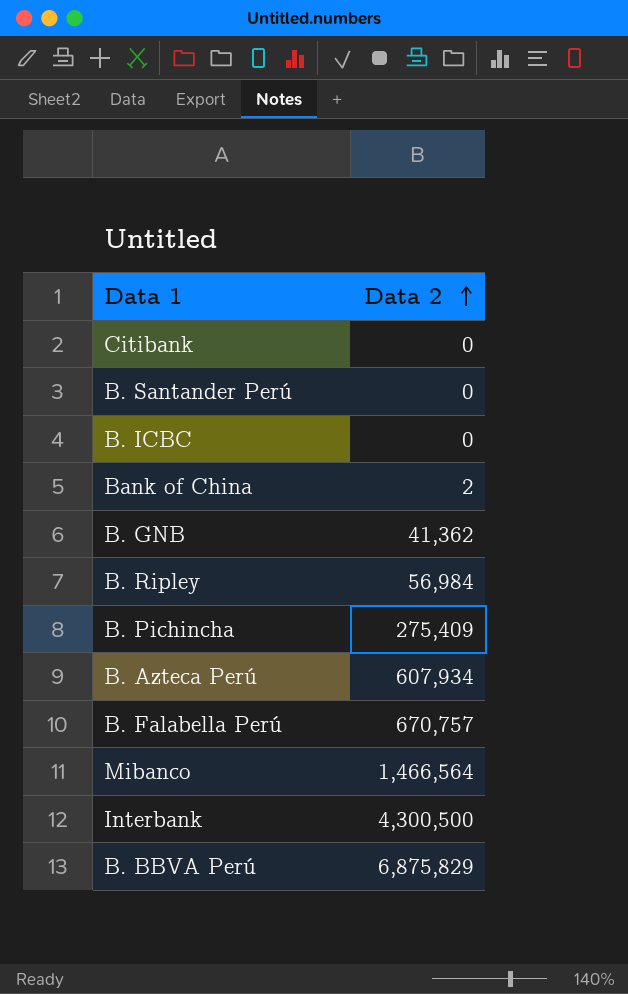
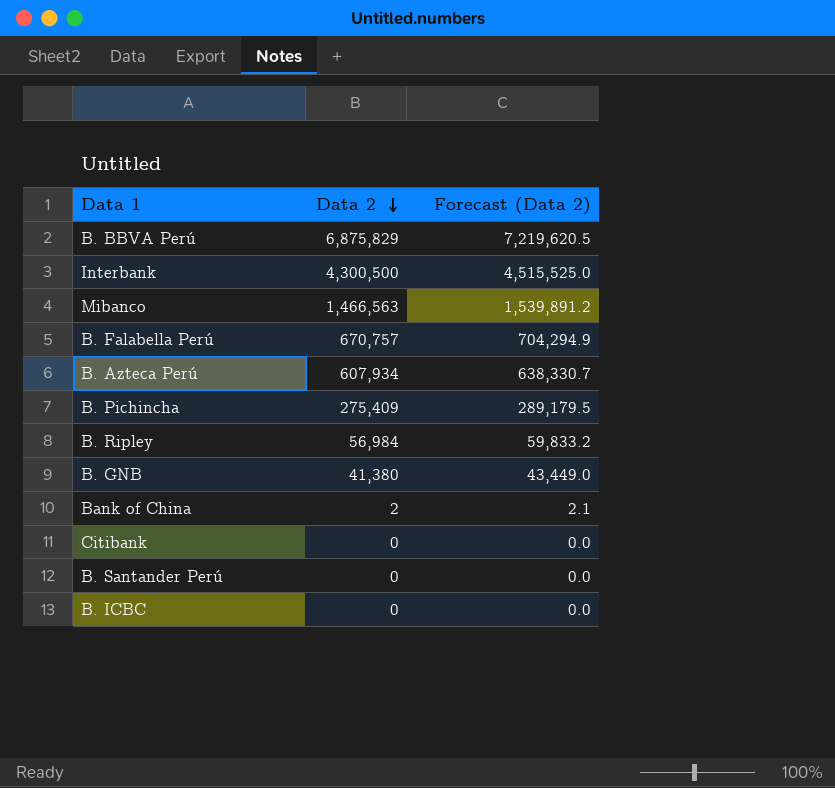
row order: Data 2 ascending -> Data 2 descending
column Forecast (Data 2) | formula: none -> [Data 2] * 1.05
Mibanco | Data 2: 1,466,564 -> 1,466,563
B. GNB | Data 2: 41,362 -> 41,380

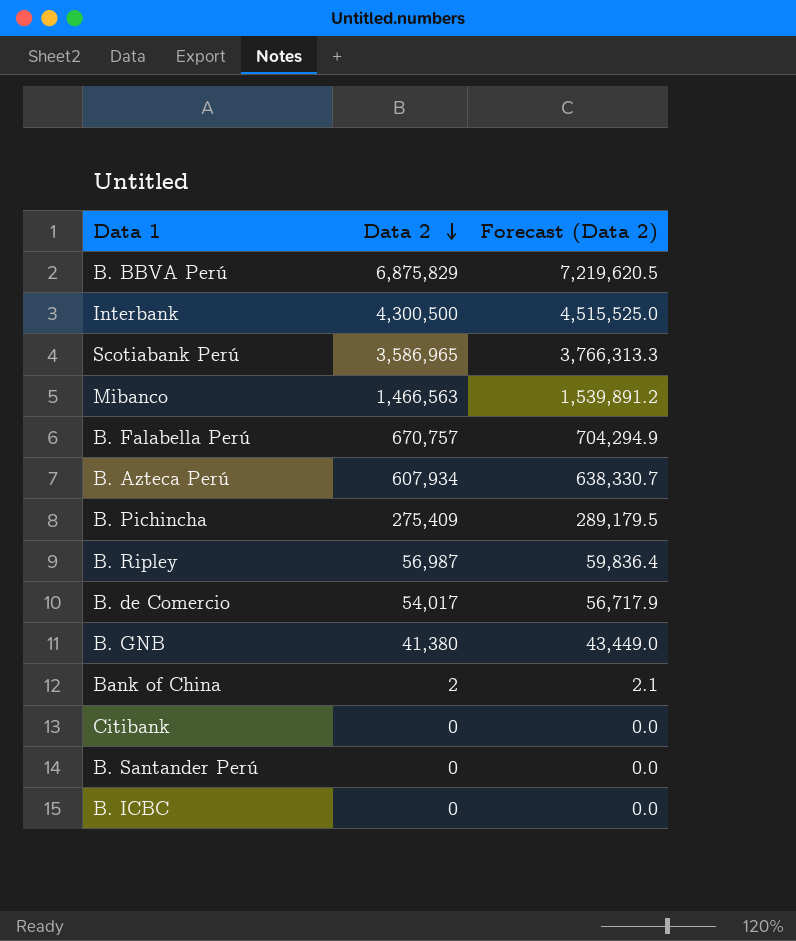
row Scotiabank Perú: none -> 3,586,965 | 3,766,313.3
B. Ripley | Data 2: 56,984 -> 56,987
B. Ripley | Forecast (Data 2): 59,833.2 -> 59,836.4
row B. de Comercio: none -> 54,017 | 56,717.9

